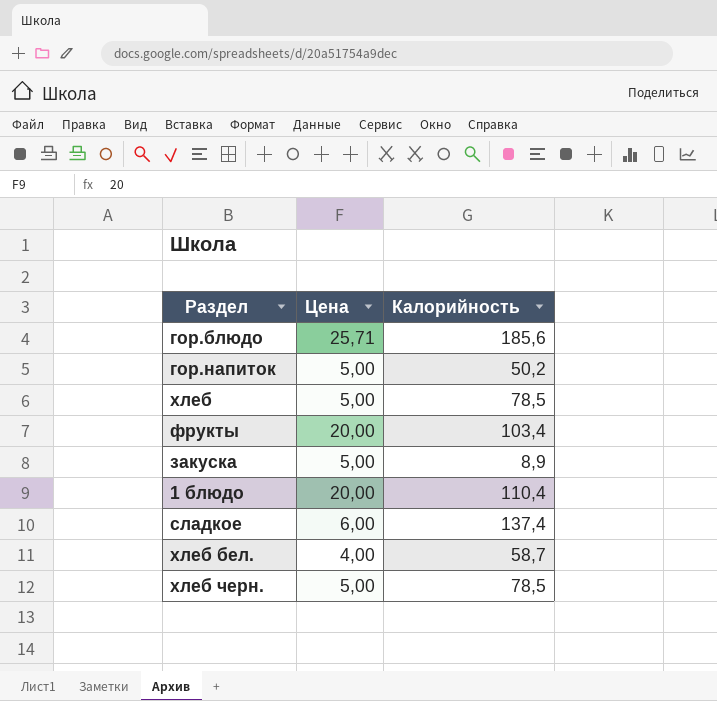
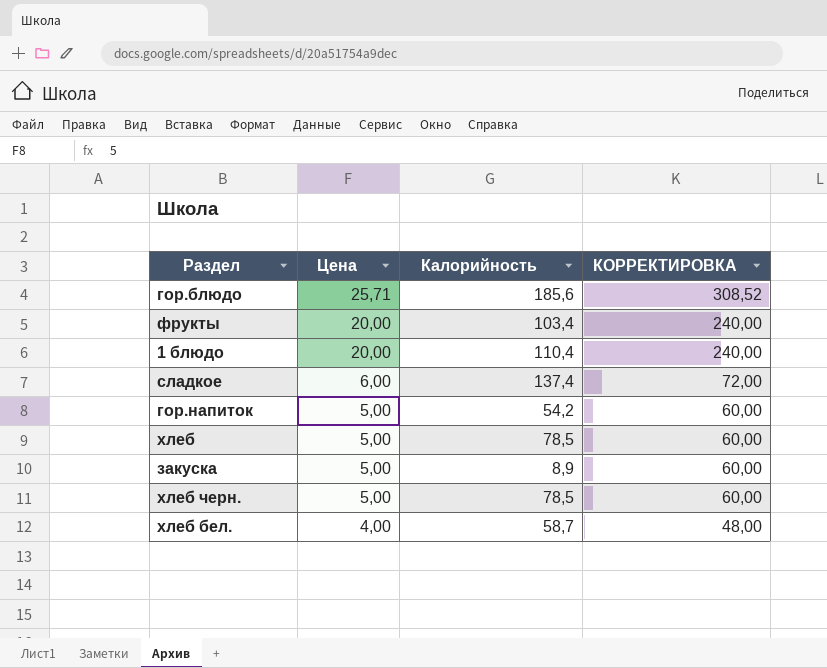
row order: none -> Цена descending
column КОРРЕКТИРОВКА | formula: none -> [Цена] * 12
гор.напиток | Калорийность: 50,2 -> 54,2

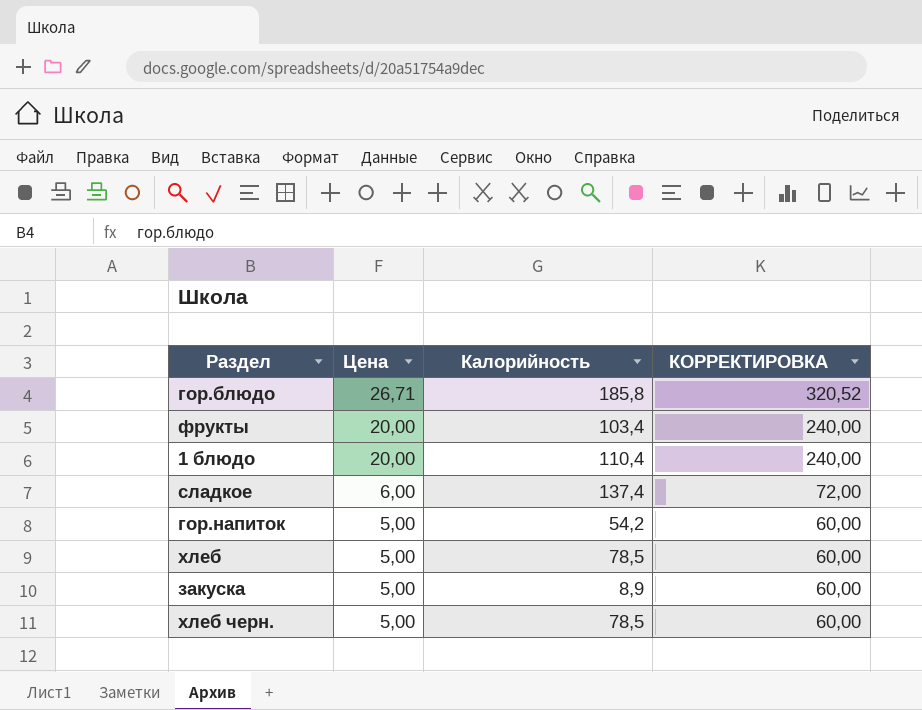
row хлеб бел.: 4,00 | 58,7 | 48,00 -> none
гор.блюдо | Цена: 25,71 -> 26,71
гор.блюдо | Калорийность: 185,6 -> 185,8
гор.блюдо | КОРРЕКТИРОВКА: 308,52 -> 320,52

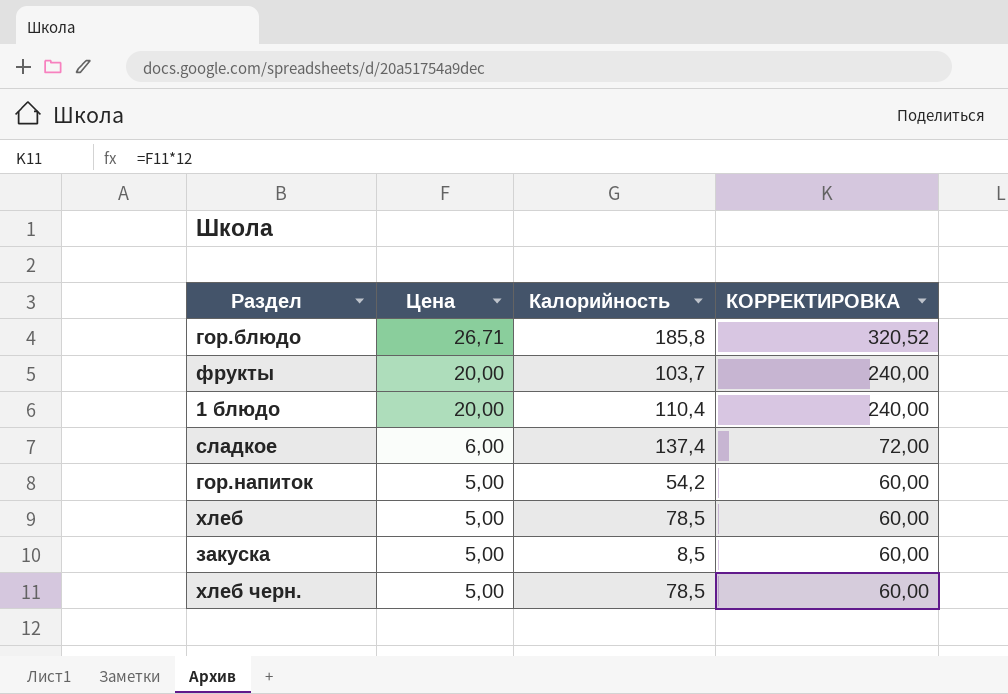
фрукты | Калорийность: 103,4 -> 103,7
закуска | Калорийность: 8,9 -> 8,5

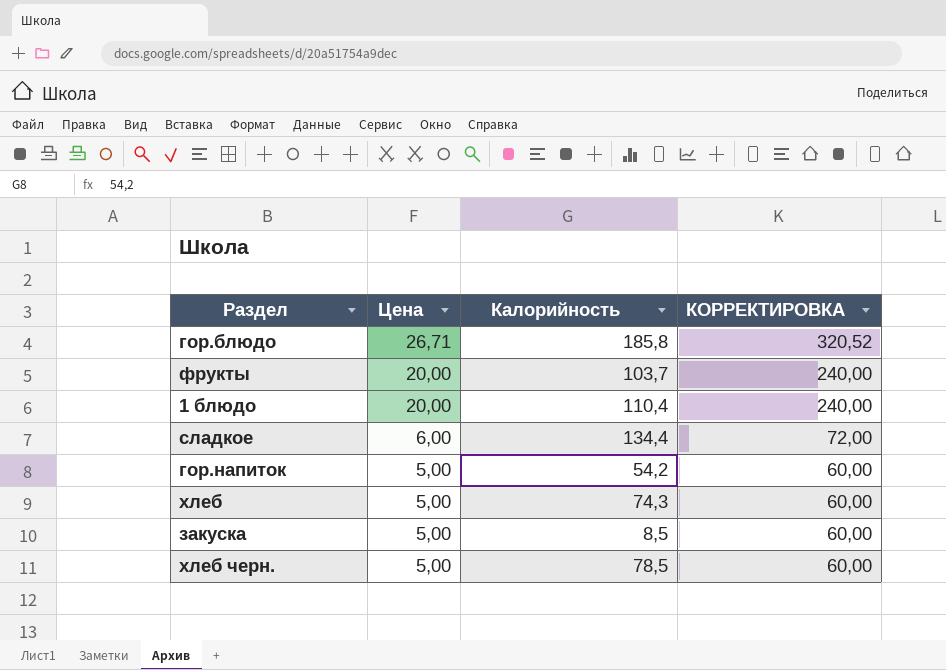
сладкое | Калорийность: 137,4 -> 134,4
хлеб | Калорийность: 78,5 -> 74,3

